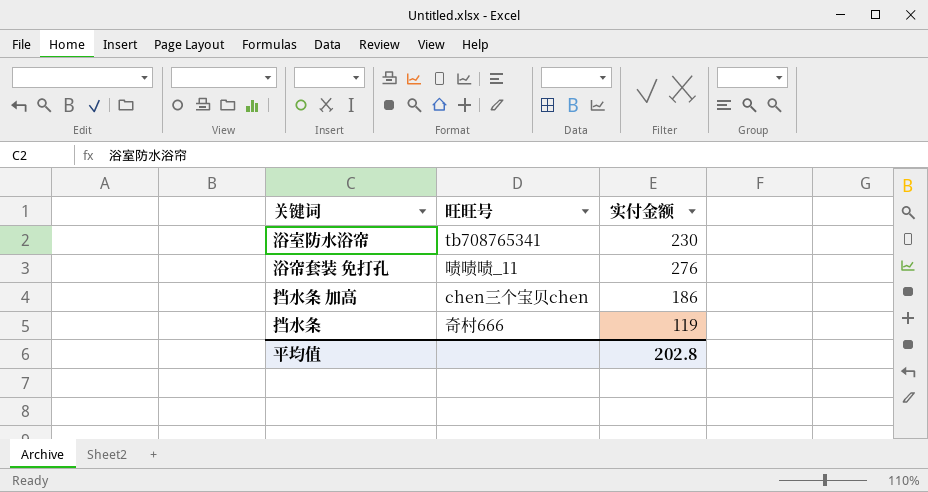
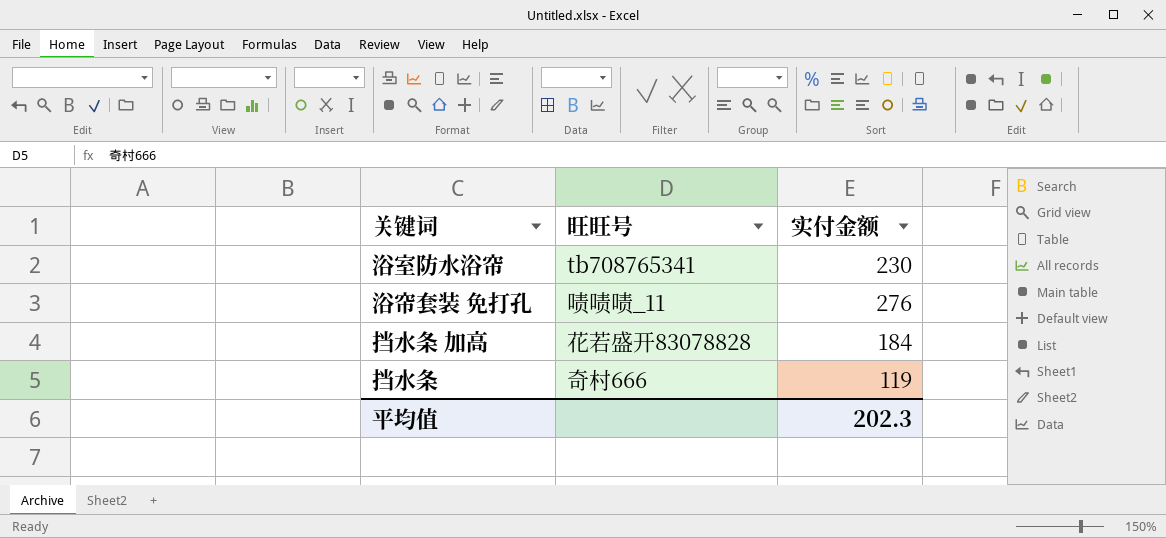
挡水条 加高 | 旺旺号: chen三个宝贝chen -> 花若盛开83078828
挡水条 加高 | 实付金额: 186 -> 184
平均值 | 实付金额: 202.8 -> 202.3

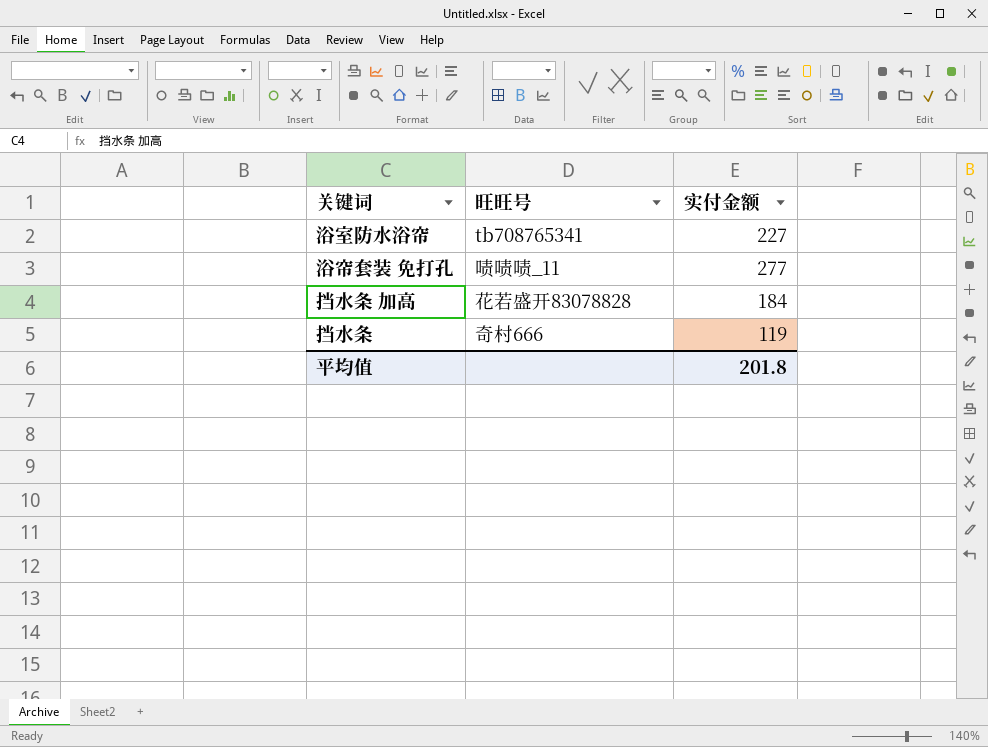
浴室防水浴帘 | 实付金额: 230 -> 227
浴帘套装 免打孔 | 实付金额: 276 -> 277
平均值 | 实付金额: 202.3 -> 201.8

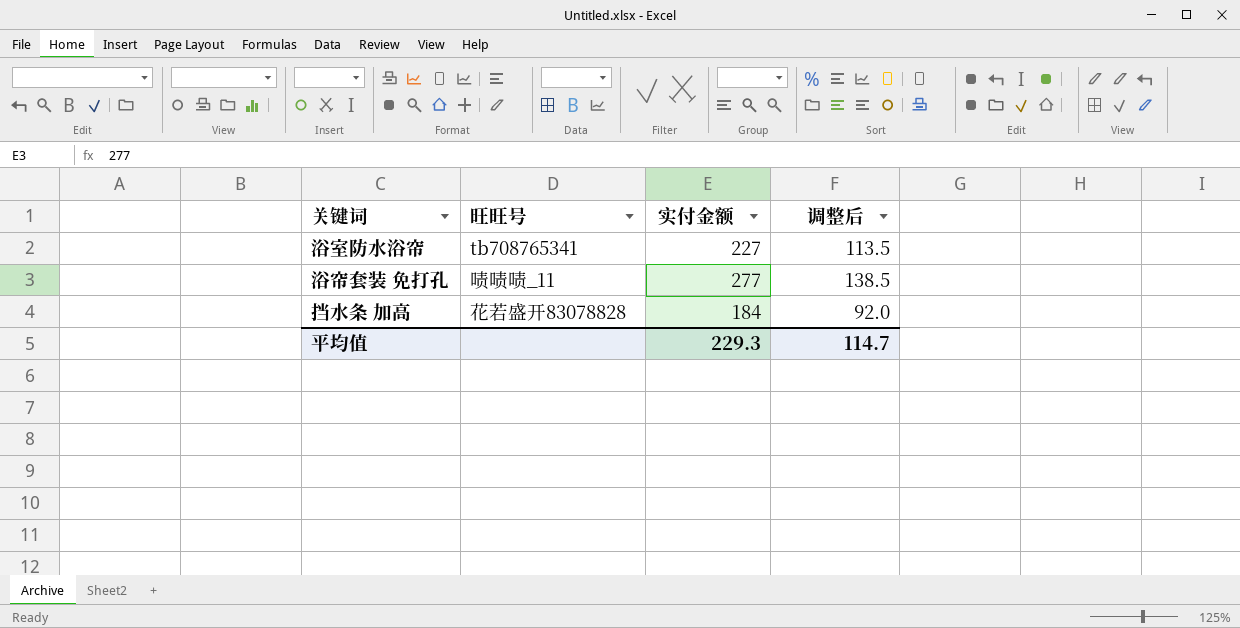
column 调整后 | formula: none -> [实付金额] * 0.5
row 挡水条: 奇村666 | 119 -> none
平均值 | 实付金额: 201.8 -> 229.3

